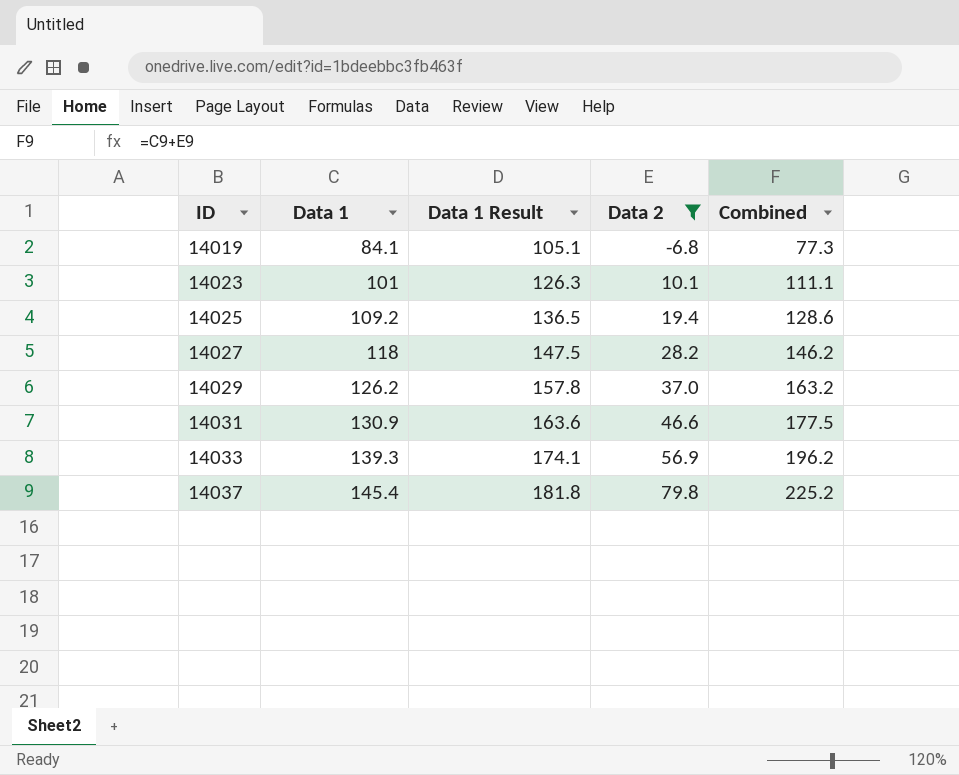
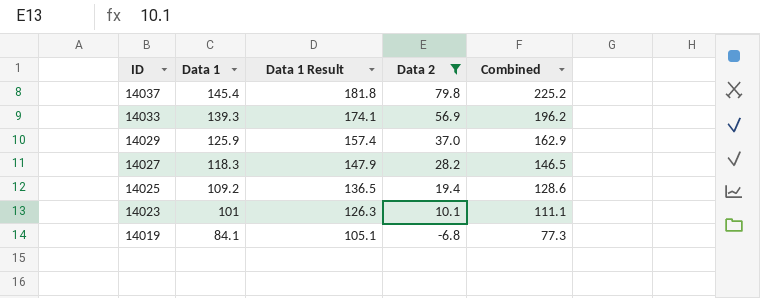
row order: ID ascending -> ID descending
row 14031: 130.9 | 163.6 | 46.6 | 177.5 -> none
14029 | Data 1: 126.2 -> 125.9
14029 | Data 1 Result: 157.8 -> 157.4
14029 | Combined: 163.2 -> 162.9
14027 | Data 1: 118 -> 118.3
14027 | Data 1 Result: 147.5 -> 147.9
14027 | Combined: 146.2 -> 146.5

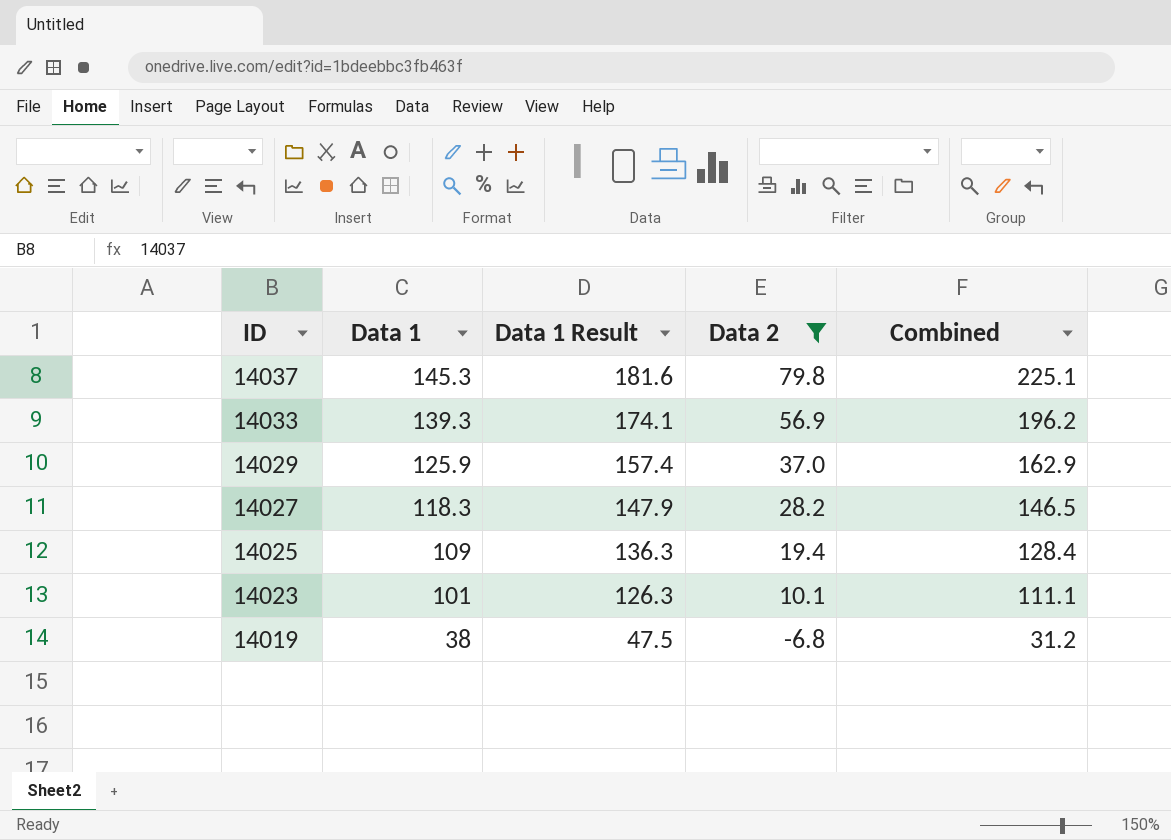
14037 | Data 1: 145.4 -> 145.3
14037 | Data 1 Result: 181.8 -> 181.6
14037 | Combined: 225.2 -> 225.1
14025 | Data 1: 109.2 -> 109
14025 | Data 1 Result: 136.5 -> 136.3
14025 | Combined: 128.6 -> 128.4
14019 | Data 1: 84.1 -> 38
14019 | Data 1 Result: 105.1 -> 47.5
14019 | Combined: 77.3 -> 31.2

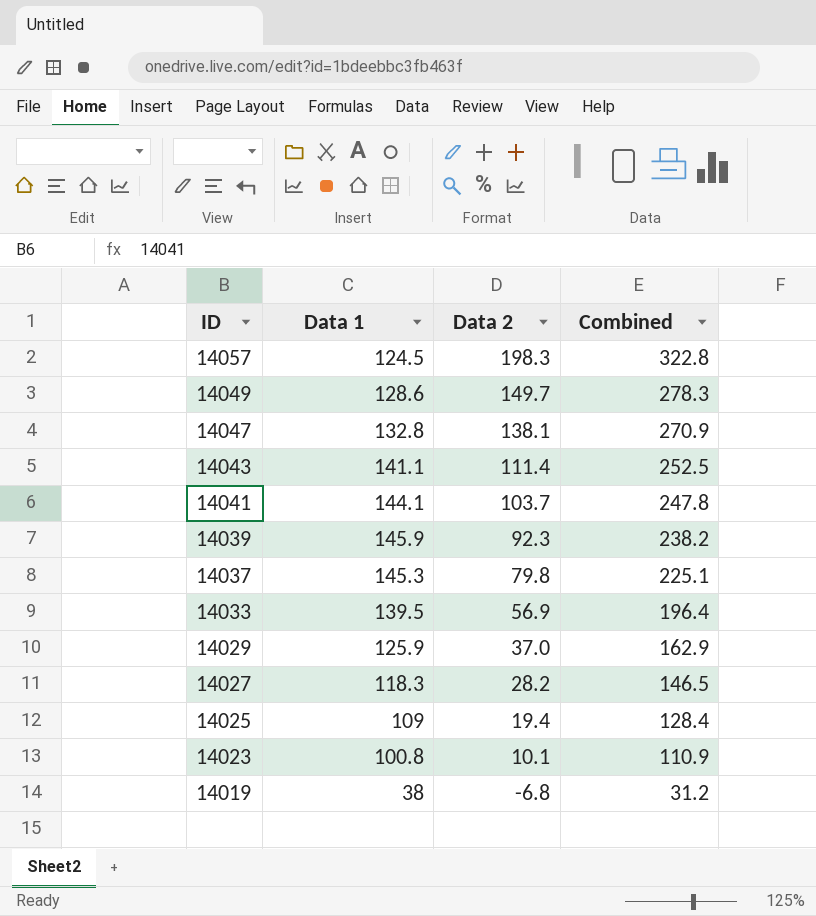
filter: Data 2 <= 79.8 -> none
column Data 1 Result | formula: [Data 1] * 1.25 -> none
14033 | Data 1: 139.3 -> 139.5
14033 | Combined: 196.2 -> 196.4
14023 | Data 1: 101 -> 100.8
14023 | Combined: 111.1 -> 110.9

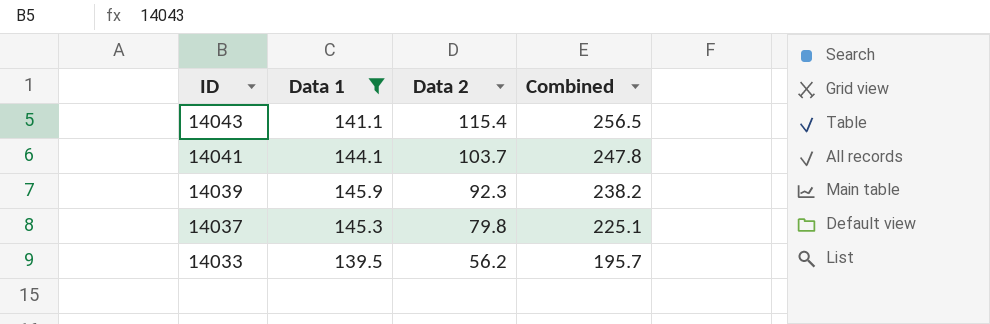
filter: none -> Data 1 >= 139.5
14043 | Data 2: 111.4 -> 115.4
14043 | Combined: 252.5 -> 256.5
14033 | Data 2: 56.9 -> 56.2
14033 | Combined: 196.4 -> 195.7

